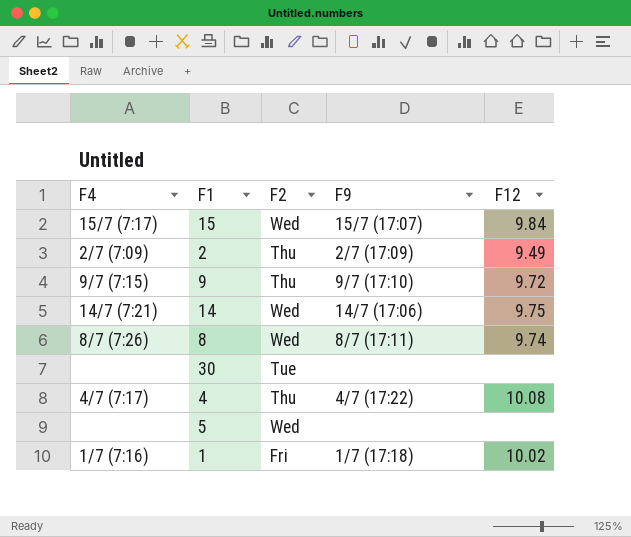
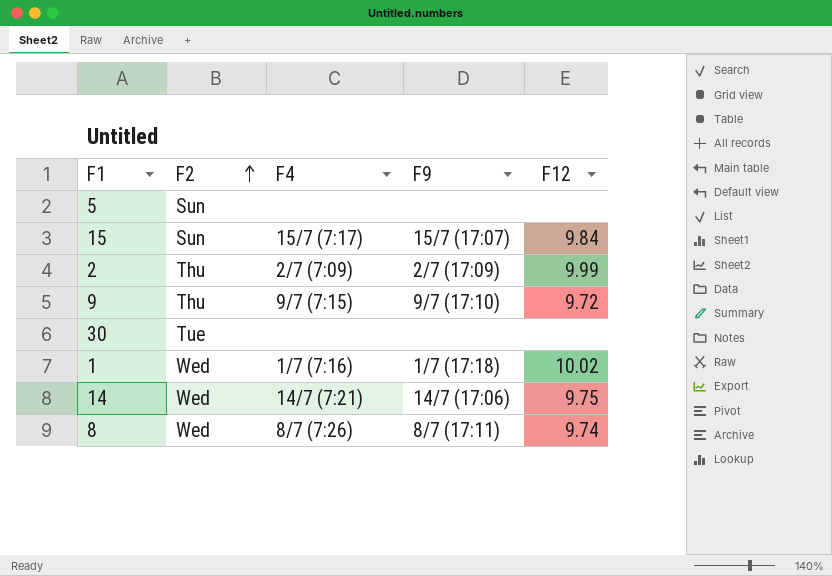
row order: none -> F2 ascending
column F4 | position: 1 -> 3
row 4: 4/7 (7:17) | Thu | 4/7 (17:22) | 10.08 -> none
5 | F2: Wed -> Sun
15 | F2: Wed -> Sun
2 | F12: 9.49 -> 9.99
1 | F2: Fri -> Wed

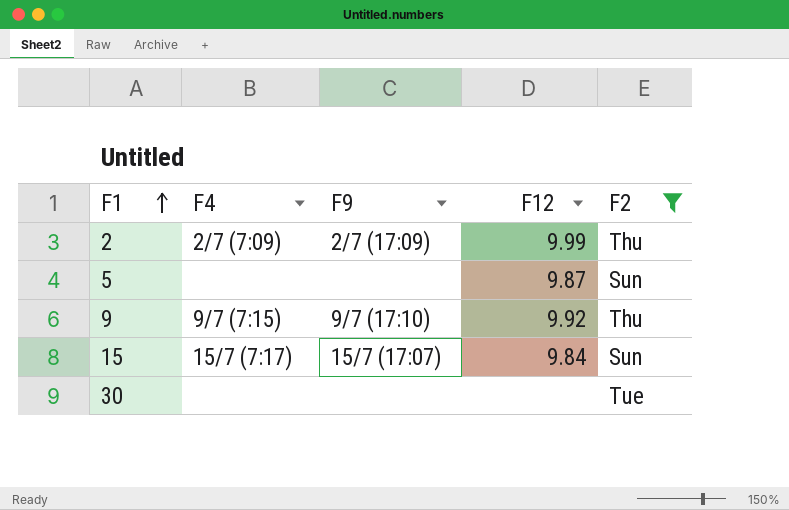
filter: none -> F2 != Wed
row order: F2 ascending -> F1 ascending
column F2 | position: 2 -> 5
5 | F12: none -> 9.87
9 | F12: 9.72 -> 9.92

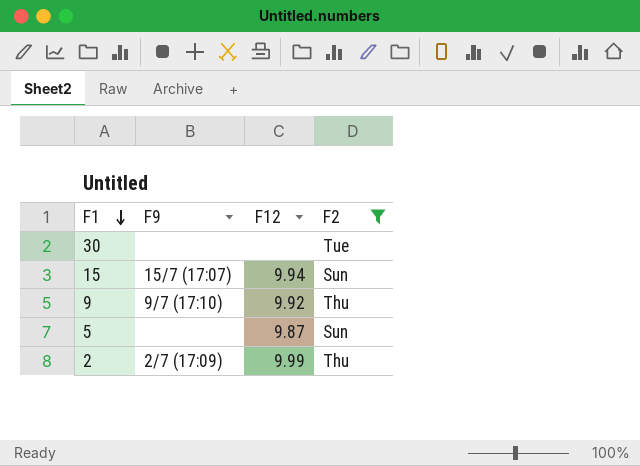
row order: F1 ascending -> F1 descending
column F4 | position: 2 -> none
15 | F12: 9.84 -> 9.94

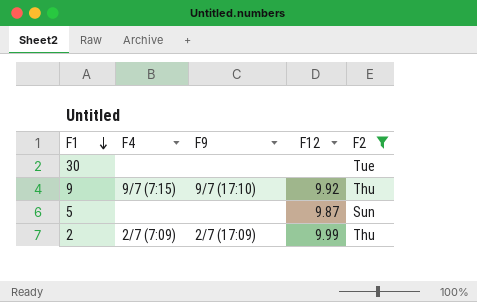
column F4 | position: none -> 2
row 15: 15/7 (17:07) | 9.94 | Sun -> none

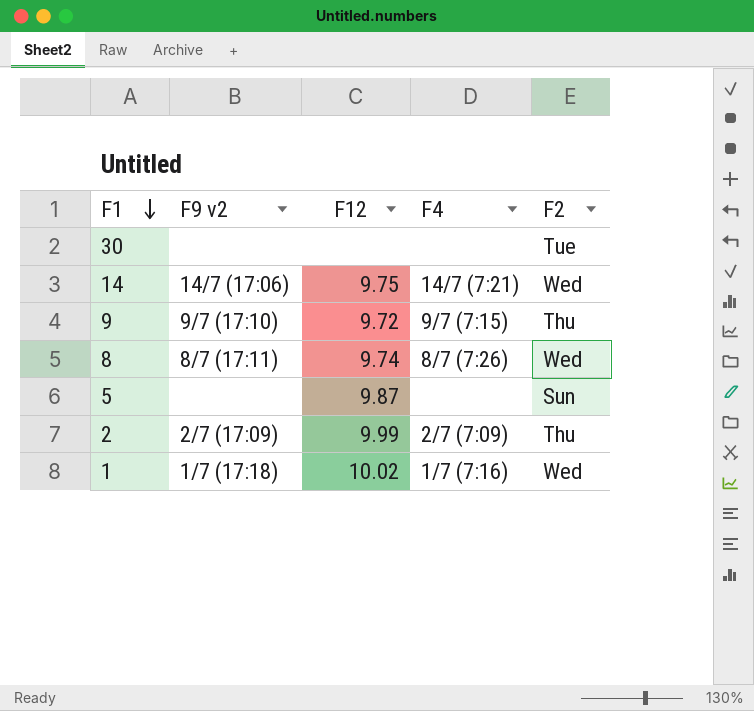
filter: F2 != Wed -> none
column name: F9 -> F9 v2
column F4 | position: 2 -> 4
9 | F12: 9.92 -> 9.72

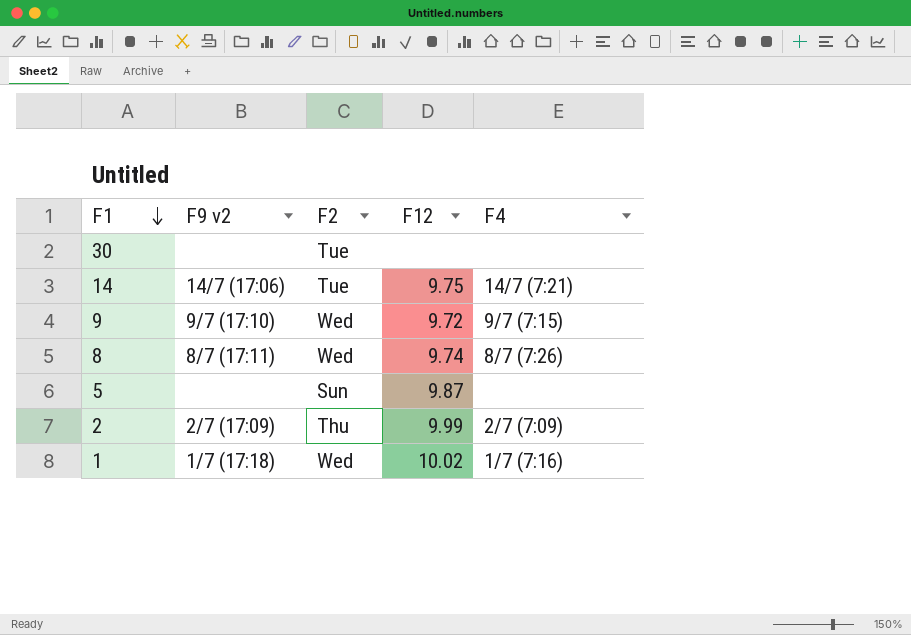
column F2 | position: 5 -> 3
14 | F2: Wed -> Tue
9 | F2: Thu -> Wed

